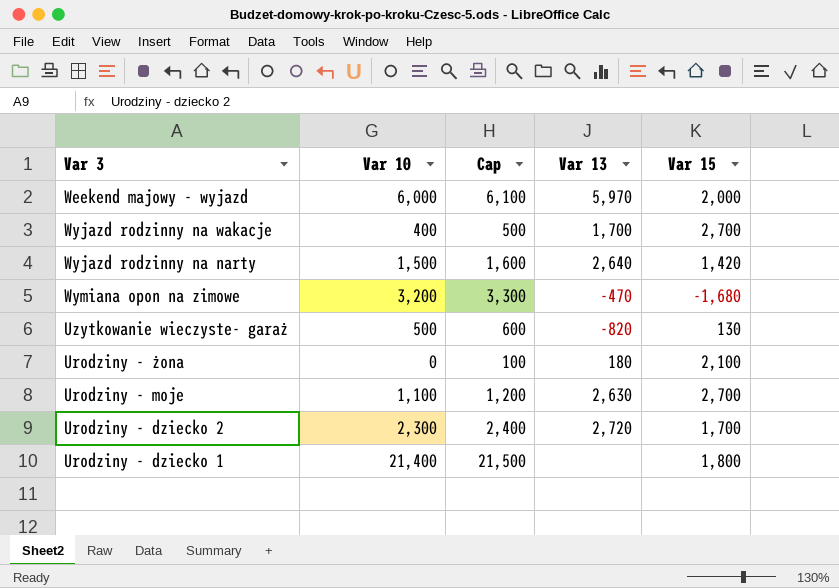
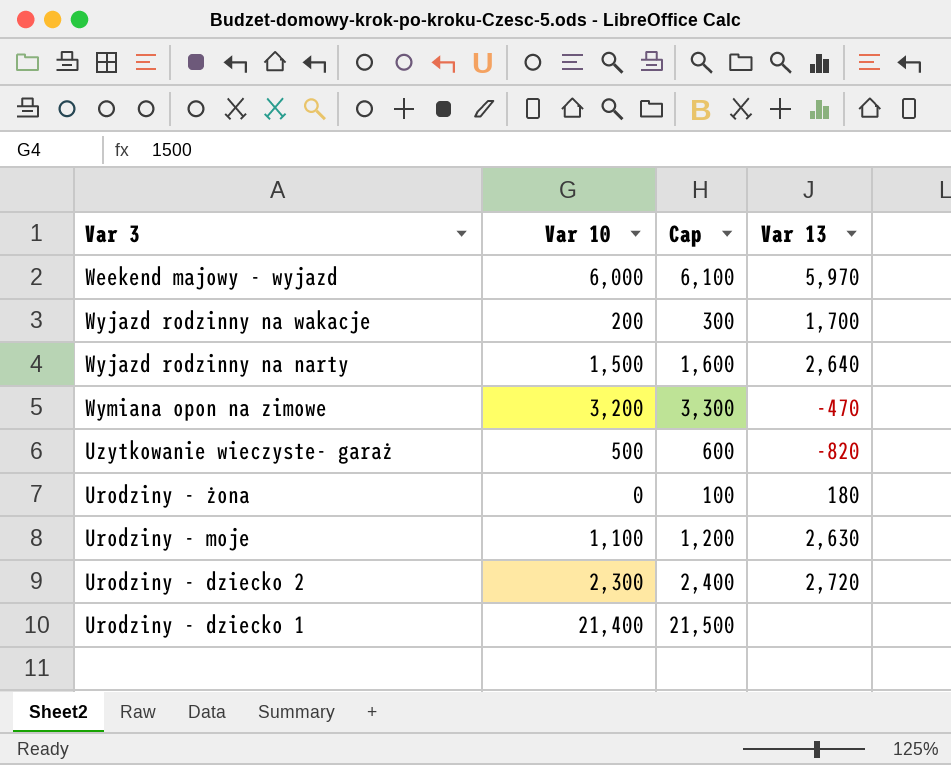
column Var 15 | position: 5 -> none
Wyjazd rodzinny na wakacje | Var 10: 400 -> 200
Wyjazd rodzinny na wakacje | Cap: 500 -> 300

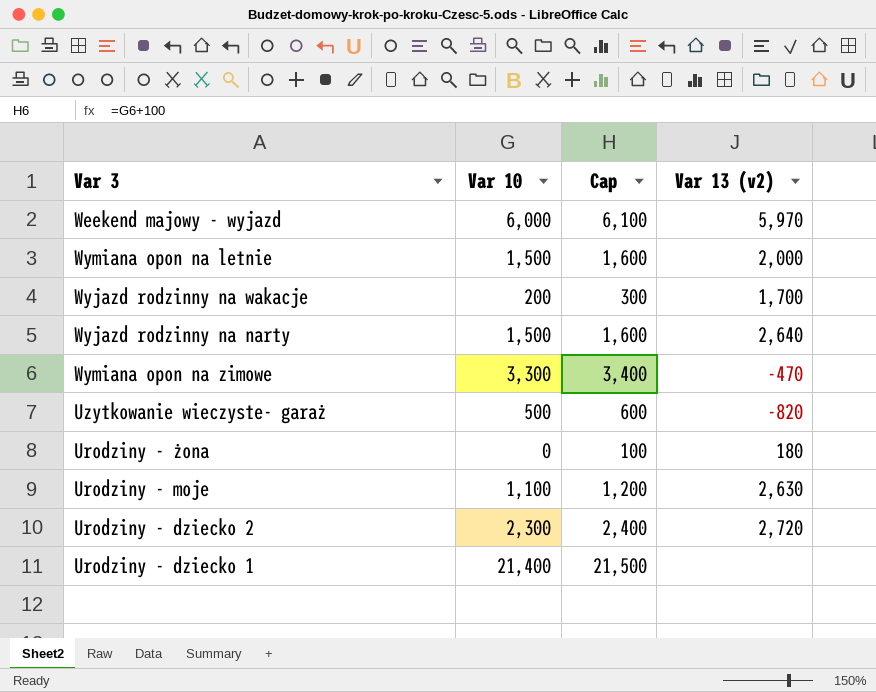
column name: Var 13 -> Var 13 (v2)
row Wymiana opon na letnie: none -> 1,500 | 1,600 | 2,000
Wymiana opon na zimowe | Var 10: 3,200 -> 3,300
Wymiana opon na zimowe | Cap: 3,300 -> 3,400

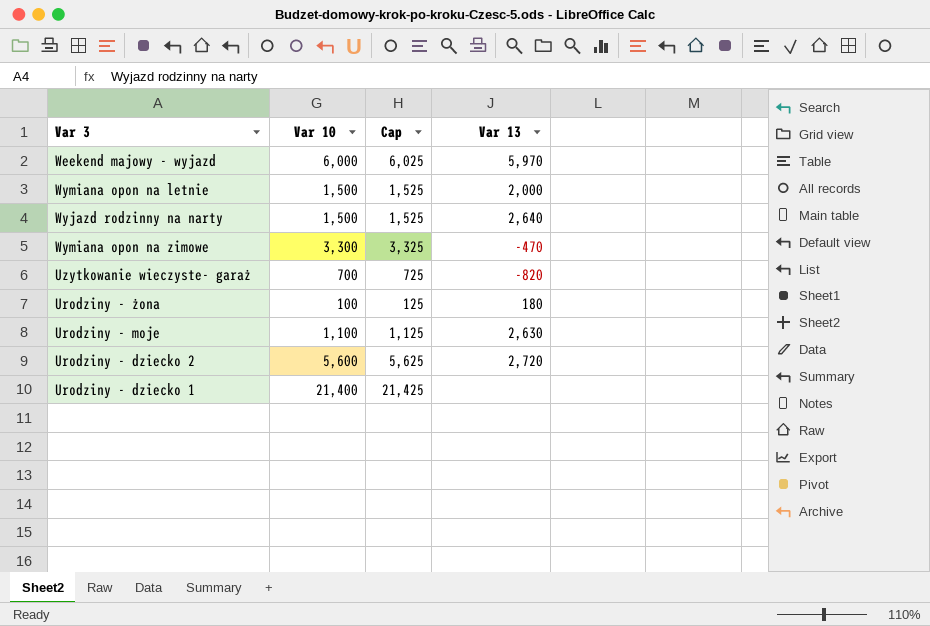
column Cap | formula: [Var 10] + 100 -> [Var 10] + 25
column name: Var 13 (v2) -> Var 13
row Wyjazd rodzinny na wakacje: 200 | 300 | 1,700 -> none
Uzytkowanie wieczyste- garaż | Var 10: 500 -> 700
Urodziny - żona | Var 10: 0 -> 100
Urodziny - dziecko 2 | Var 10: 2,300 -> 5,600

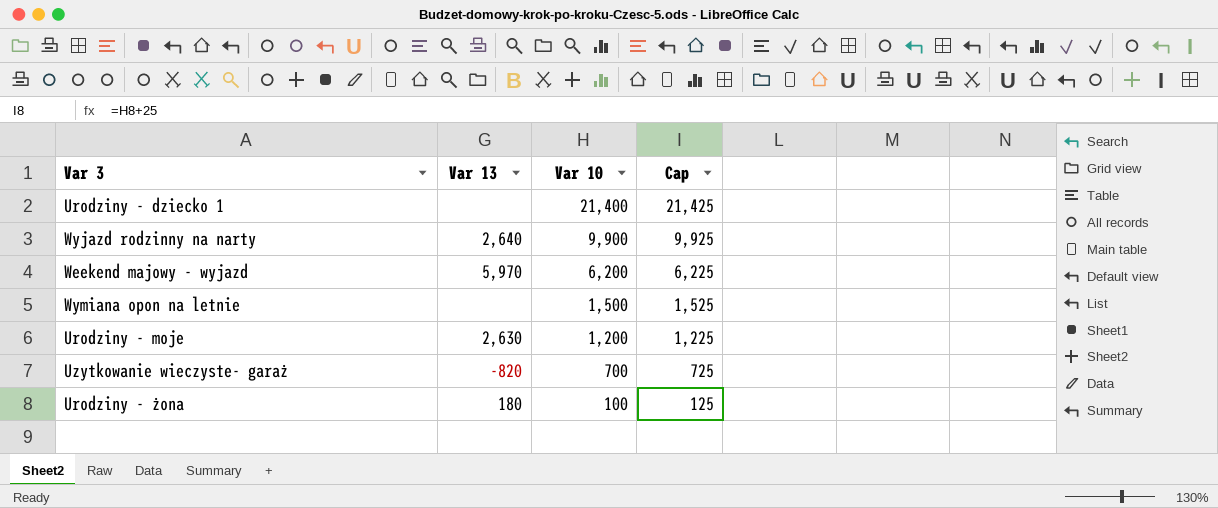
row order: none -> Var 10 descending
column Var 13 | position: 4 -> 2
row Wymiana opon na zimowe: 3,300 | 3,325 | -470 -> none
row Urodziny - dziecko 2: 5,600 | 5,625 | 2,720 -> none
Wyjazd rodzinny na narty | Var 10: 1,500 -> 9,900
Wyjazd rodzinny na narty | Cap: 1,525 -> 9,925
Weekend majowy - wyjazd | Var 10: 6,000 -> 6,200
Weekend majowy - wyjazd | Cap: 6,025 -> 6,225
Wymiana opon na letnie | Var 13: 2,000 -> none
Urodziny - moje | Var 10: 1,100 -> 1,200
Urodziny - moje | Cap: 1,125 -> 1,225

